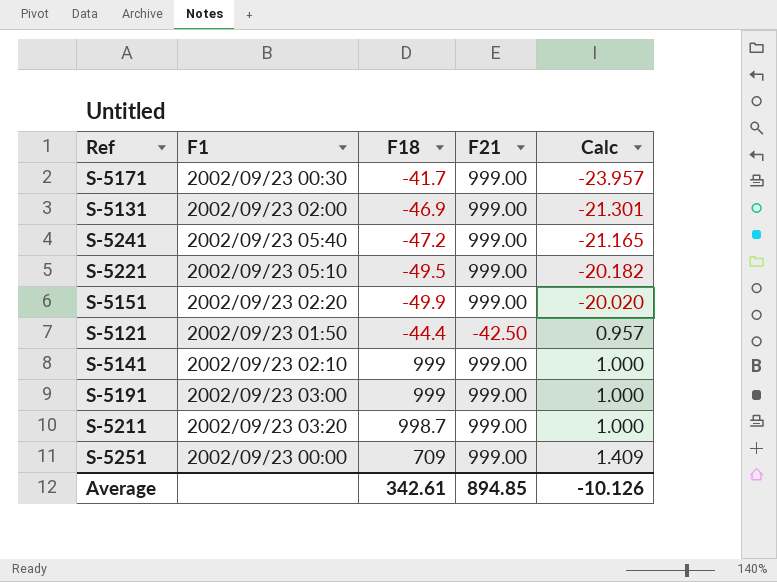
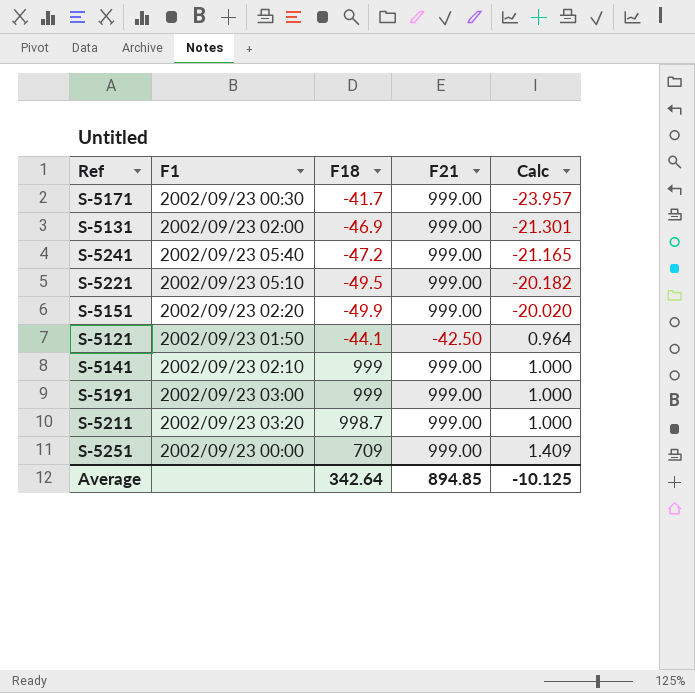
S-5121 | F18: -44.4 -> -44.1
S-5121 | Calc: 0.957 -> 0.964
Average | F18: 342.61 -> 342.64
Average | Calc: -10.126 -> -10.125

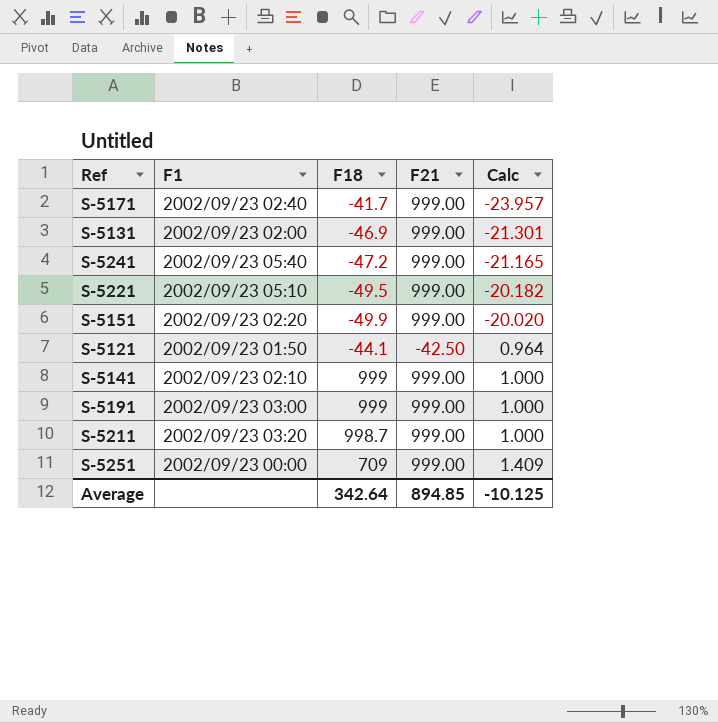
S-5171 | F1: 2002/09/23 00:30 -> 2002/09/23 02:40

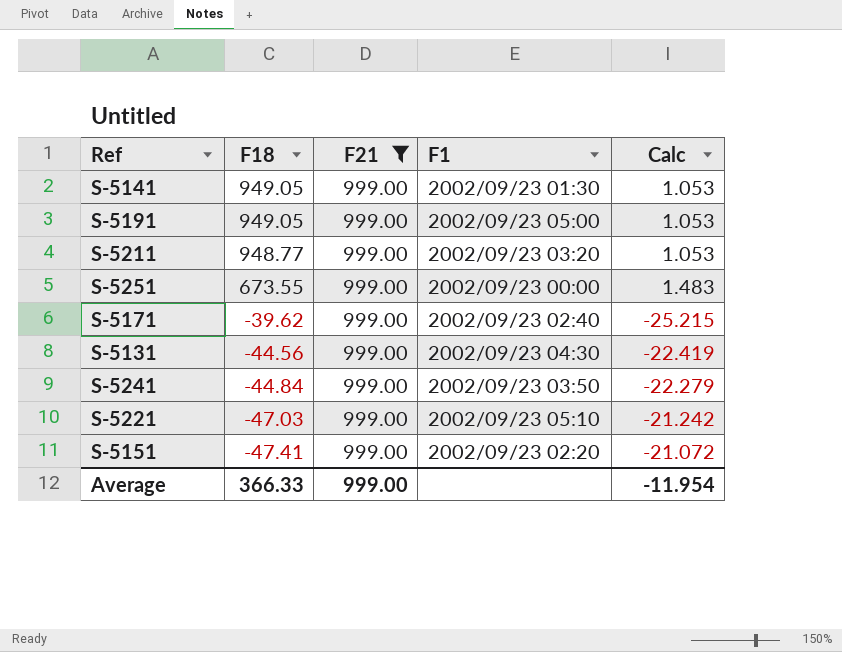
filter: none -> F21 = 999.00
row order: Calc ascending -> F18 descending
column F1 | position: 2 -> 4
S-5141 | F18: 999 -> 949.05
S-5141 | F1: 2002/09/23 02:10 -> 2002/09/23 01:30
S-5141 | Calc: 1.000 -> 1.053
S-5191 | F18: 999 -> 949.05
S-5191 | F1: 2002/09/23 03:00 -> 2002/09/23 05:00
S-5191 | Calc: 1.000 -> 1.053
S-5211 | F18: 998.7 -> 948.77
S-5211 | Calc: 1.000 -> 1.053
S-5251 | F18: 709 -> 673.55
S-5251 | Calc: 1.409 -> 1.483
S-5171 | F18: -41.7 -> -39.62
S-5171 | Calc: -23.957 -> -25.215
S-5131 | F18: -46.9 -> -44.56
S-5131 | F1: 2002/09/23 02:00 -> 2002/09/23 04:30
S-5131 | Calc: -21.301 -> -22.419
S-5241 | F18: -47.2 -> -44.84
S-5241 | F1: 2002/09/23 05:40 -> 2002/09/23 03:50
S-5241 | Calc: -21.165 -> -22.279
S-5221 | F18: -49.5 -> -47.03
S-5221 | Calc: -20.182 -> -21.242
S-5151 | F18: -49.9 -> -47.41
S-5151 | Calc: -20.020 -> -21.072
Average | F18: 342.64 -> 366.33
Average | F21: 894.85 -> 999.00
Average | Calc: -10.125 -> -11.954

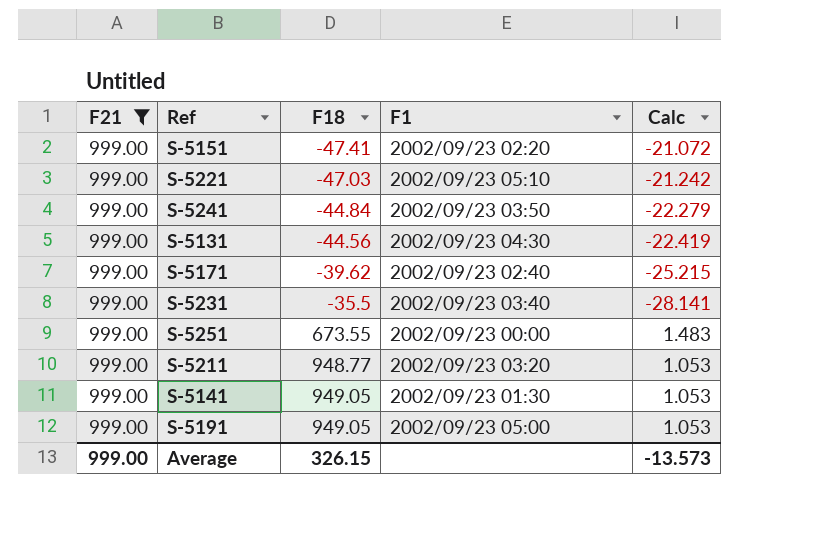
row order: F18 descending -> F18 ascending
column F21 | position: 3 -> 1
row S-5231: none -> 999.00 | -35.5 | 2002/09/23 03:40 | -28.141
Average | F18: 366.33 -> 326.15
Average | Calc: -11.954 -> -13.573

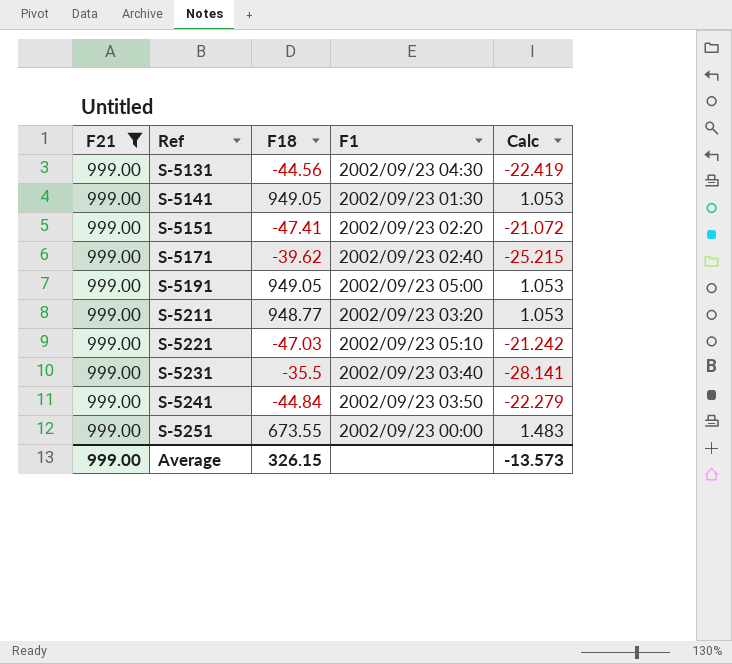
row order: F18 ascending -> Ref ascending

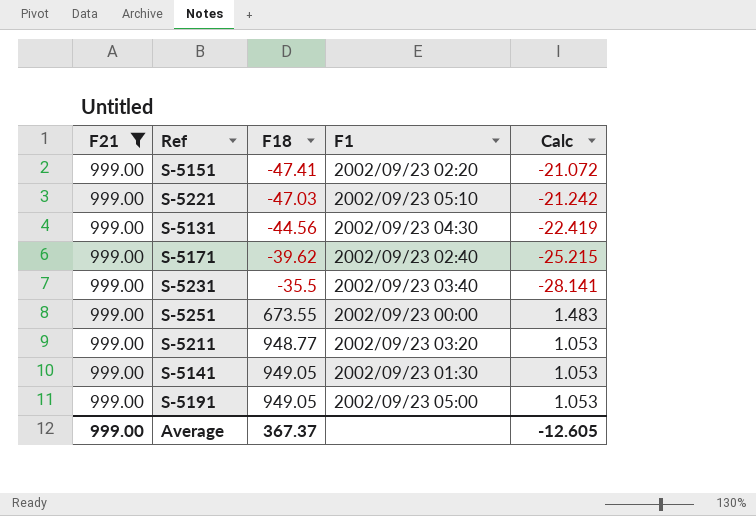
row order: Ref ascending -> F18 ascending
row S-5241: 999.00 | -44.84 | 2002/09/23 03:50 | -22.279 -> none
Average | F18: 326.15 -> 367.37
Average | Calc: -13.573 -> -12.605

